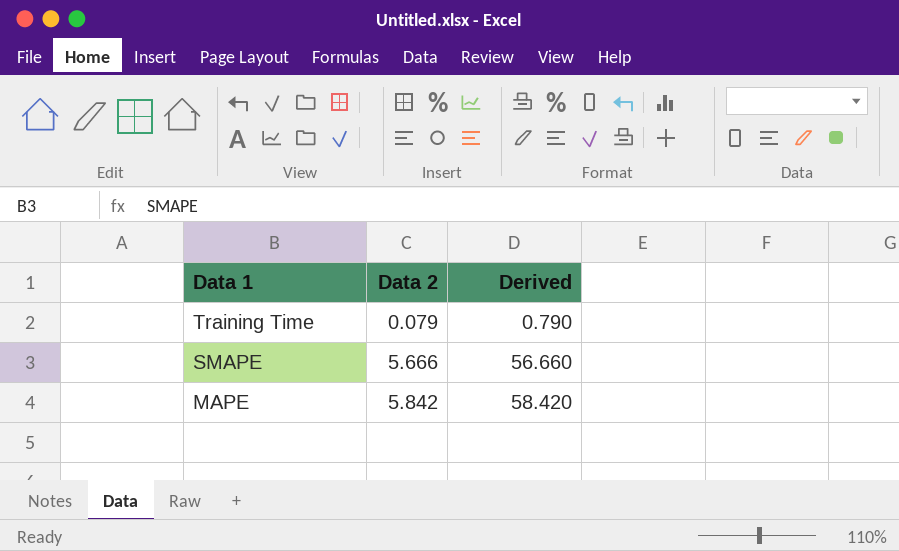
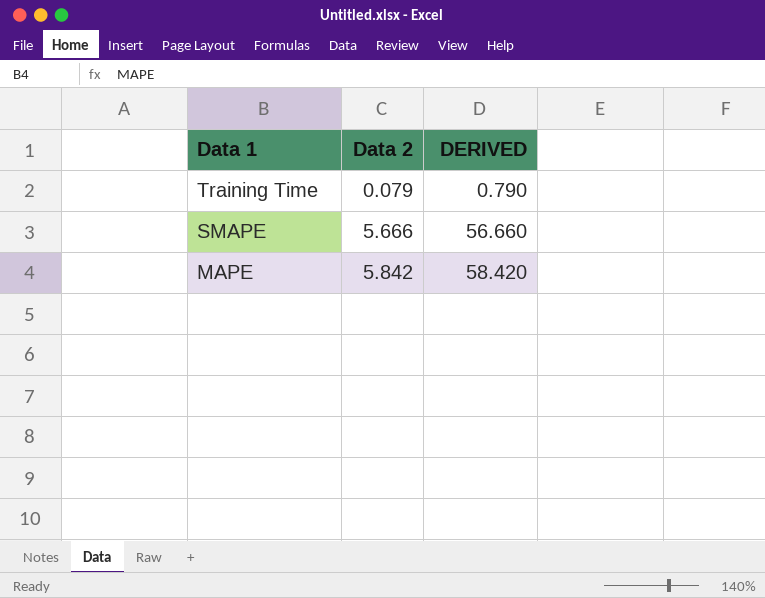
column name: Derived -> DERIVED

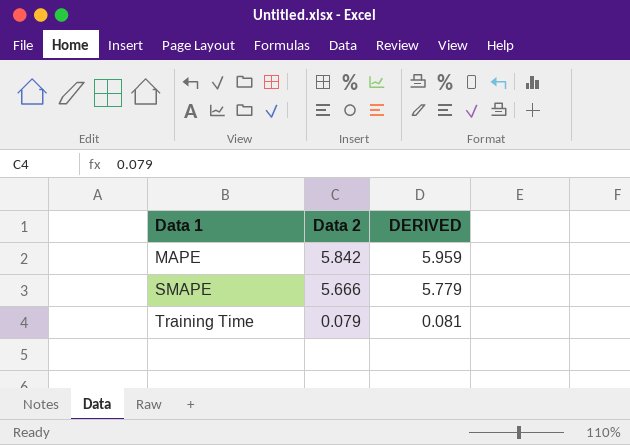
row order: Data 1 descending -> Data 1 ascending
column DERIVED | formula: [Data 2] * 10 -> [Data 2] * 1.02

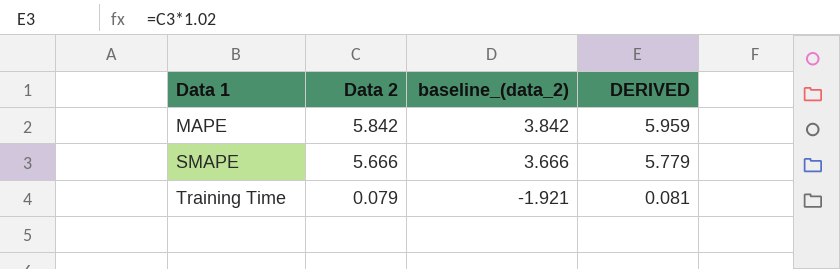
column baseline_(data_2) | formula: none -> [Data 2] - 2

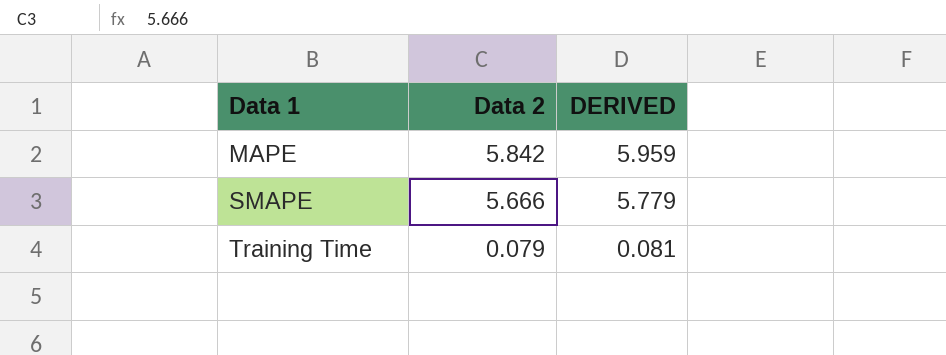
column baseline_(data_2) | formula: [Data 2] - 2 -> none

